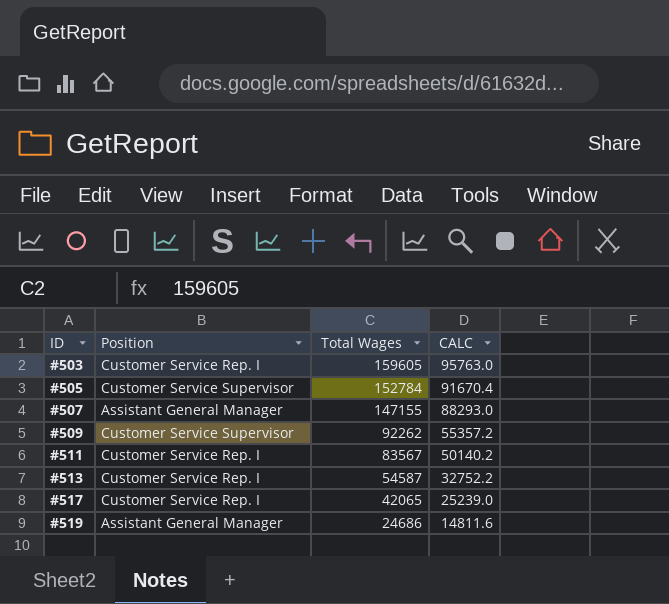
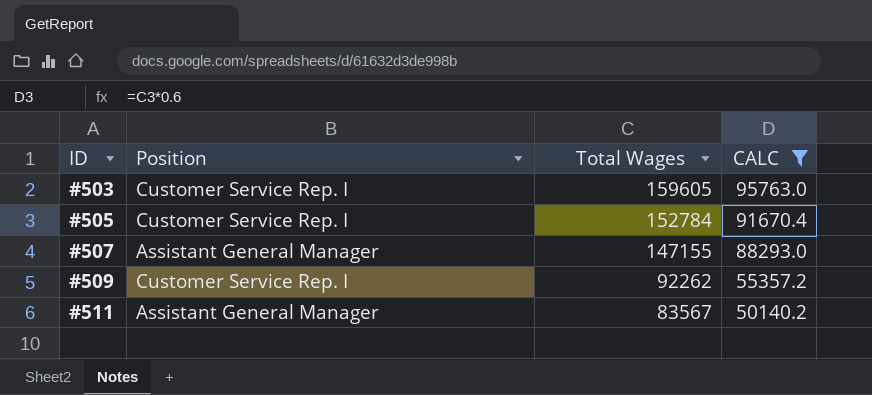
filter: none -> CALC >= 50140.2
#505 | Position: Customer Service Supervisor -> Customer Service Rep. I
#509 | Position: Customer Service Supervisor -> Customer Service Rep. I
#511 | Position: Customer Service Rep. I -> Assistant General Manager

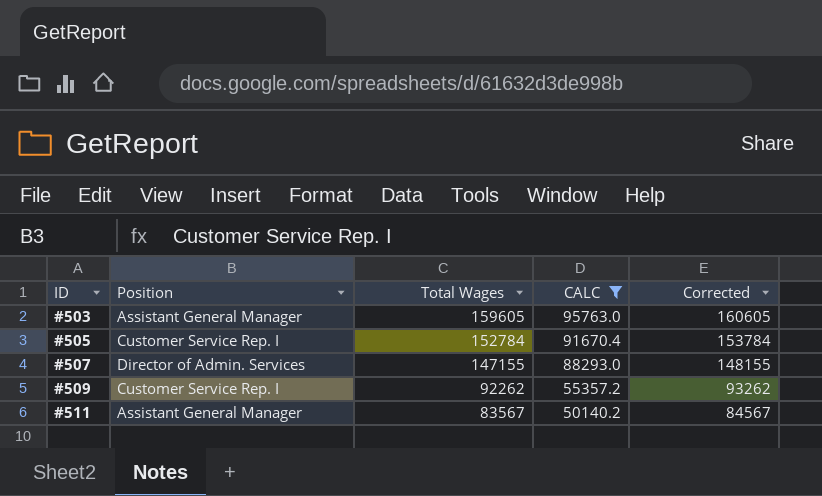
column Corrected | formula: none -> [Total Wages] + 1000
#503 | Position: Customer Service Rep. I -> Assistant General Manager
#507 | Position: Assistant General Manager -> Director of Admin. Services

